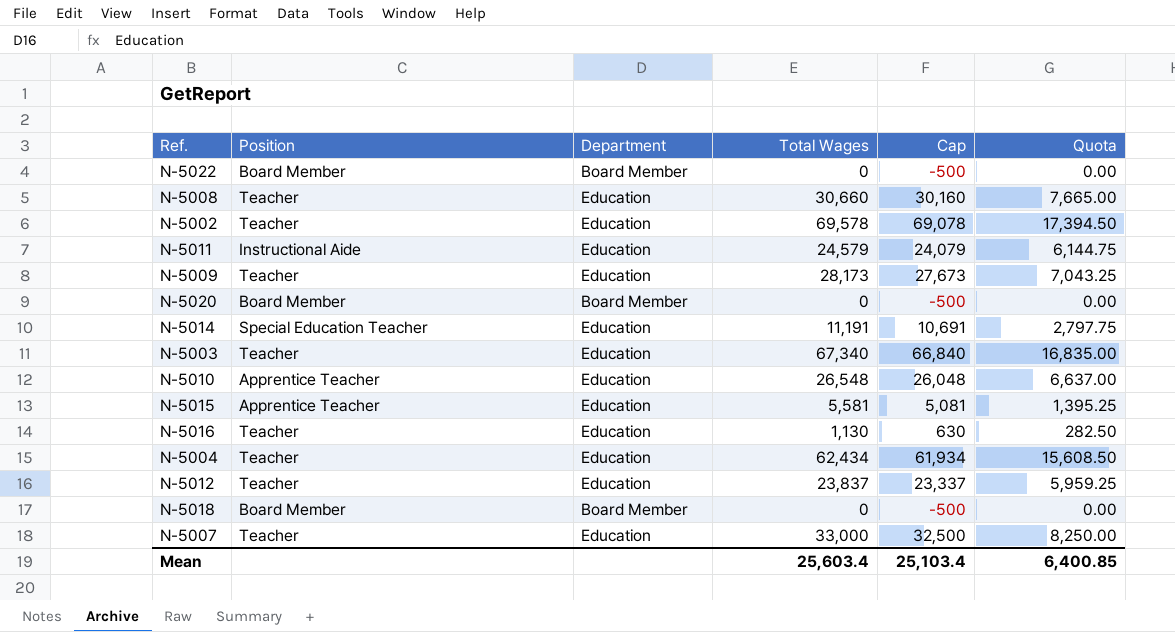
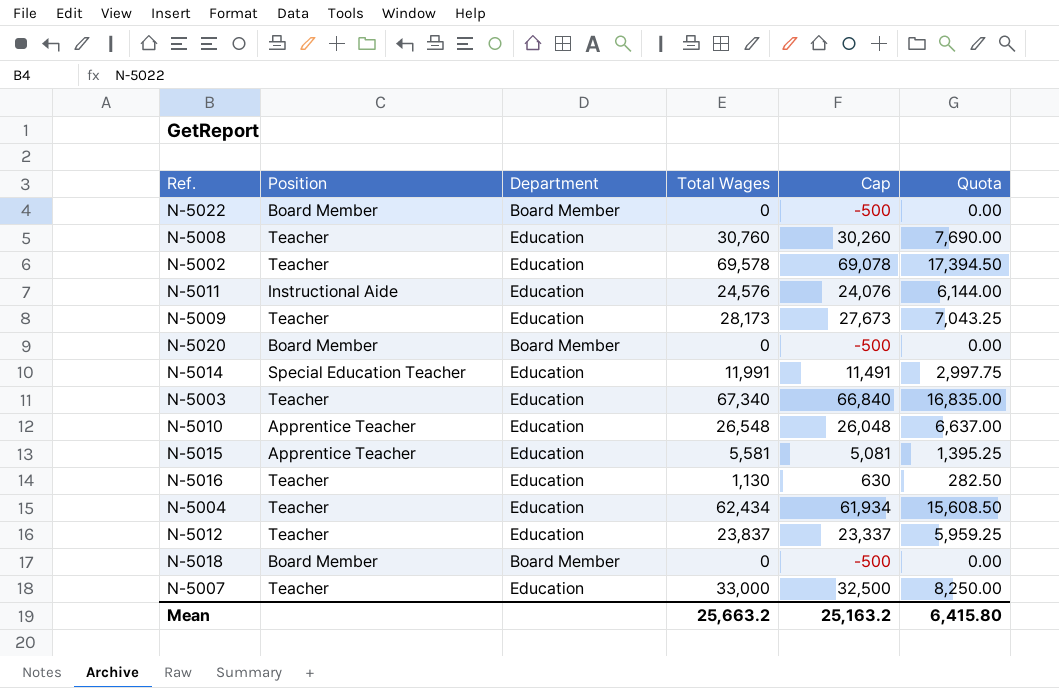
N-5008 | Total Wages: 30,660 -> 30,760
N-5008 | Cap: 30,160 -> 30,260
N-5008 | Quota: 7,665.00 -> 7,690.00
N-5011 | Total Wages: 24,579 -> 24,576
N-5011 | Cap: 24,079 -> 24,076
N-5011 | Quota: 6,144.75 -> 6,144.00
N-5014 | Total Wages: 11,191 -> 11,991
N-5014 | Cap: 10,691 -> 11,491
N-5014 | Quota: 2,797.75 -> 2,997.75
Mean | Total Wages: 25,603.4 -> 25,663.2
Mean | Cap: 25,103.4 -> 25,163.2
Mean | Quota: 6,400.85 -> 6,415.80

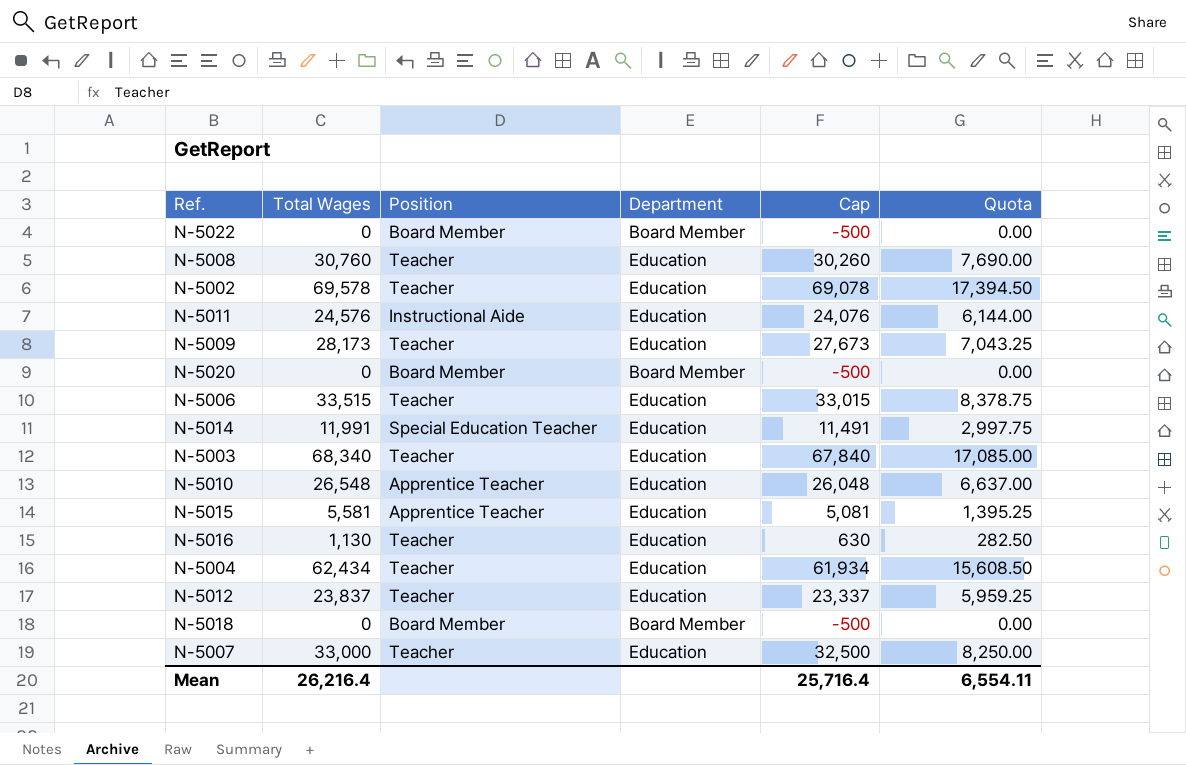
column Total Wages | position: 4 -> 2
row N-5006: none -> 33,515 | Teacher | Education | 33,015 | 8,378.75
N-5003 | Total Wages: 67,340 -> 68,340
N-5003 | Cap: 66,840 -> 67,840
N-5003 | Quota: 16,835.00 -> 17,085.00
Mean | Total Wages: 25,663.2 -> 26,216.4
Mean | Cap: 25,163.2 -> 25,716.4
Mean | Quota: 6,415.80 -> 6,554.11

